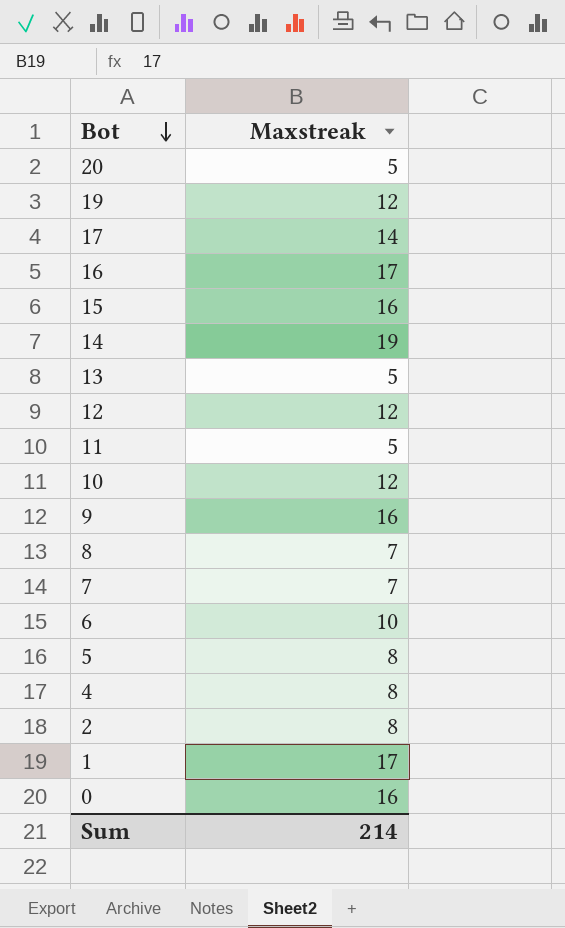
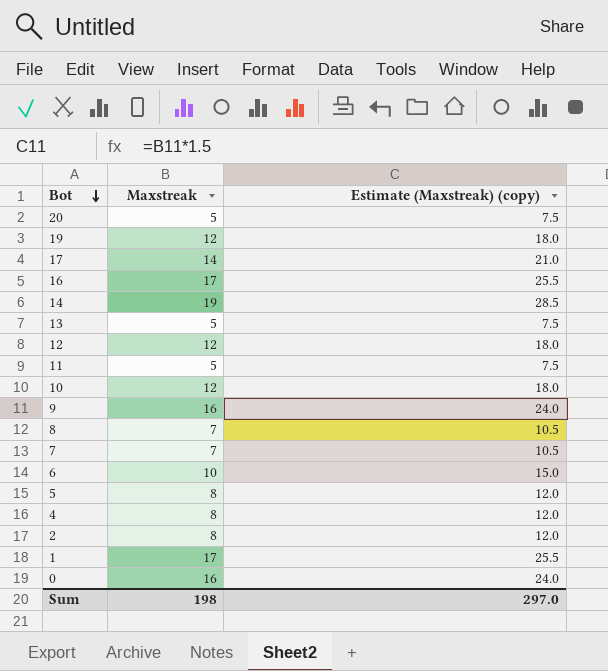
column Estimate (Maxstreak) (copy) | formula: none -> [Maxstreak] * 1.5
row 15: 16 -> none
Sum | Maxstreak: 214 -> 198

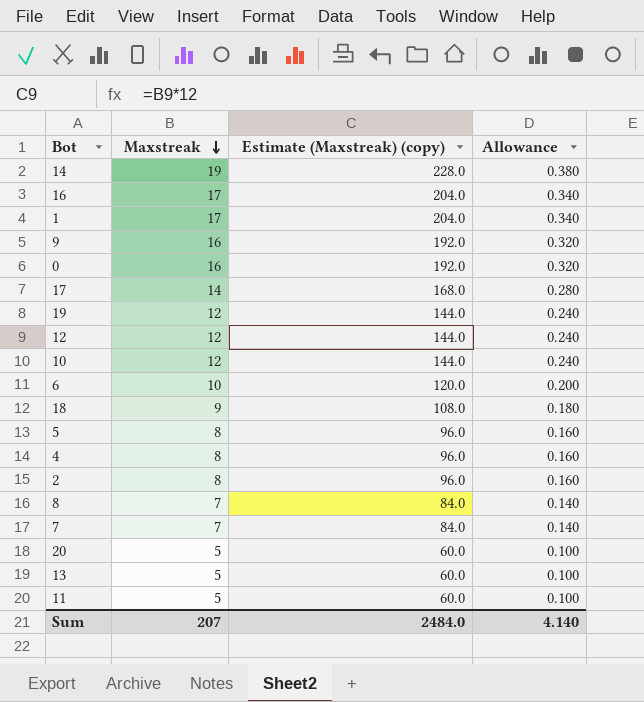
row order: Bot descending -> Maxstreak descending
column Estimate (Maxstreak) (copy) | formula: [Maxstreak] * 1.5 -> [Maxstreak] * 12
column Allowance | formula: none -> [Maxstreak] * 0.02
row 18: none -> 9 | 108.0 | 0.180
Sum | Maxstreak: 198 -> 207
Sum | Estimate (Maxstreak) (copy): 297.0 -> 2484.0

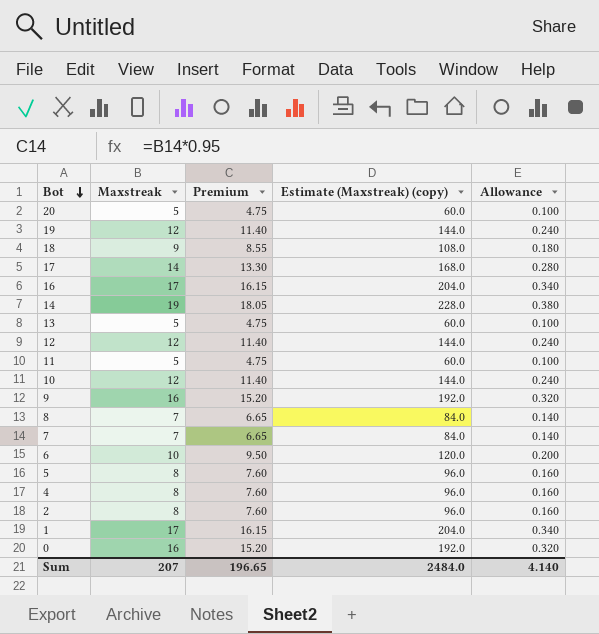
row order: Maxstreak descending -> Bot descending
column Premium | formula: none -> [Maxstreak] * 0.95

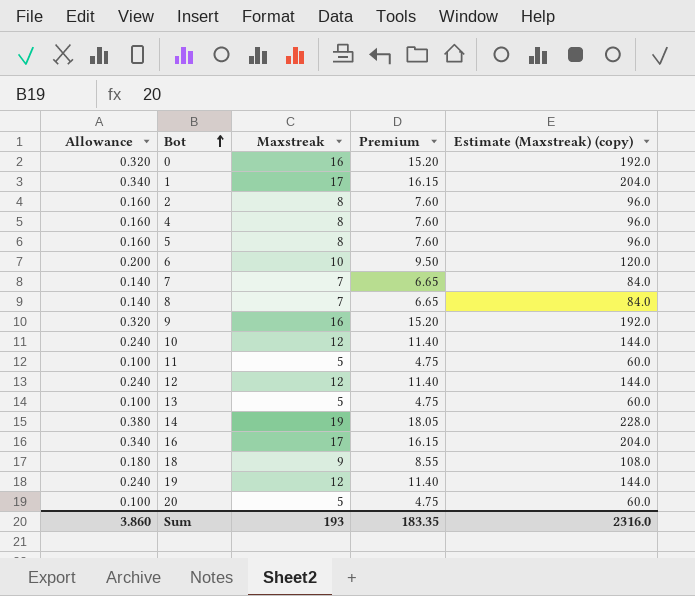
row order: Bot descending -> Bot ascending
column Allowance | position: 5 -> 1
row 17: 14 | 13.30 | 168.0 | 0.280 -> none
Sum | Allowance: 4.140 -> 3.860
Sum | Maxstreak: 207 -> 193
Sum | Premium: 196.65 -> 183.35
Sum | Estimate (Maxstreak) (copy): 2484.0 -> 2316.0

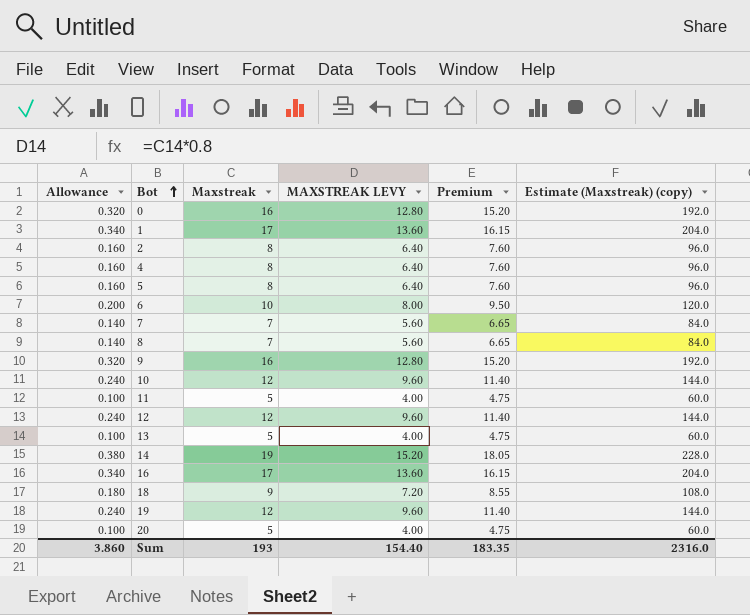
column MAXSTREAK LEVY | formula: none -> [Maxstreak] * 0.8

